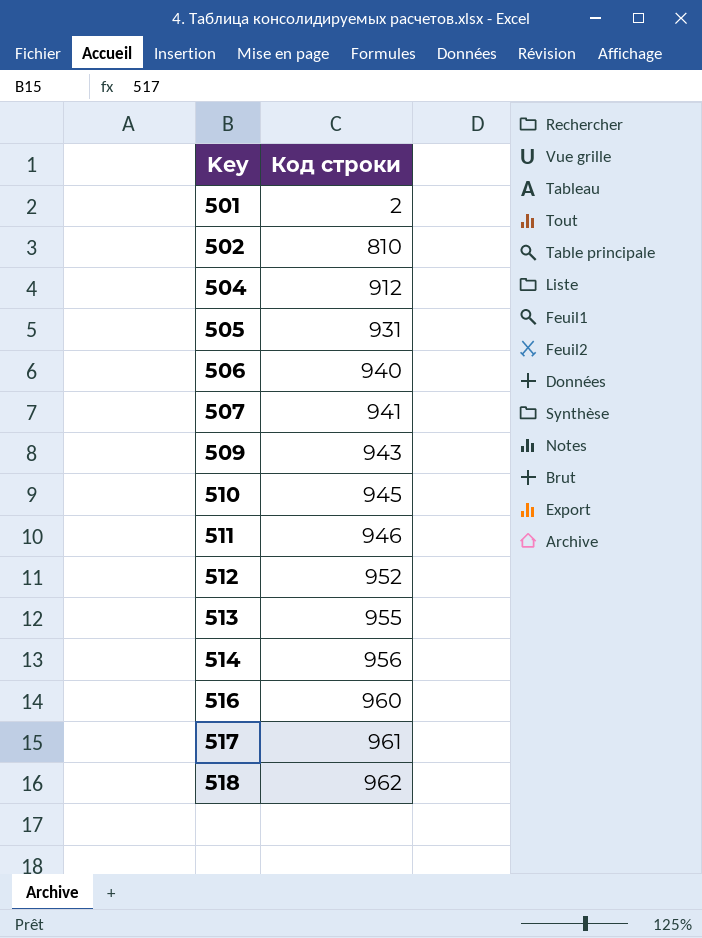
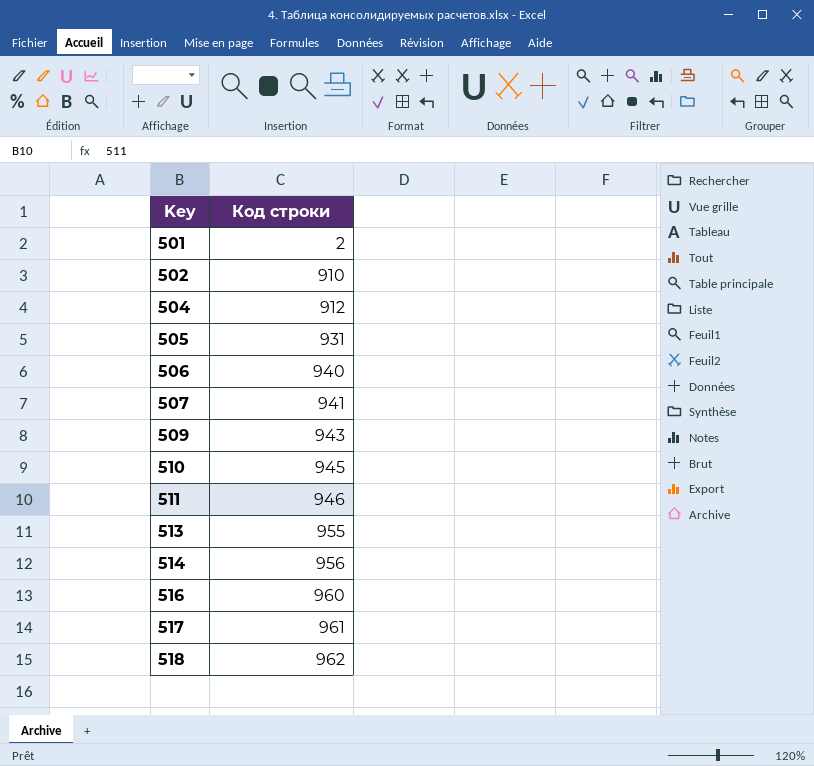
row 512: 952 -> none
502 | Код строки: 810 -> 910

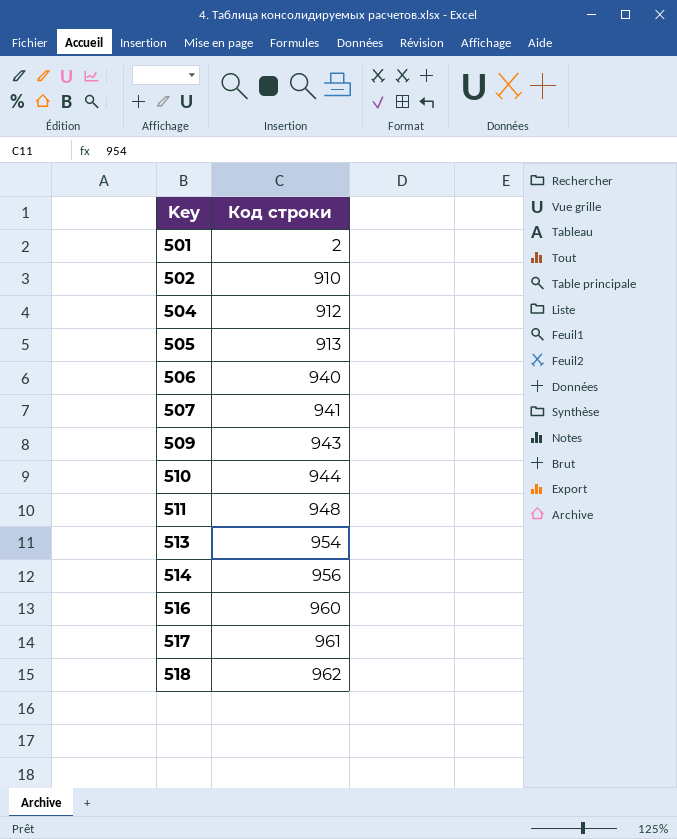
505 | Код строки: 931 -> 913
510 | Код строки: 945 -> 944
511 | Код строки: 946 -> 948
513 | Код строки: 955 -> 954

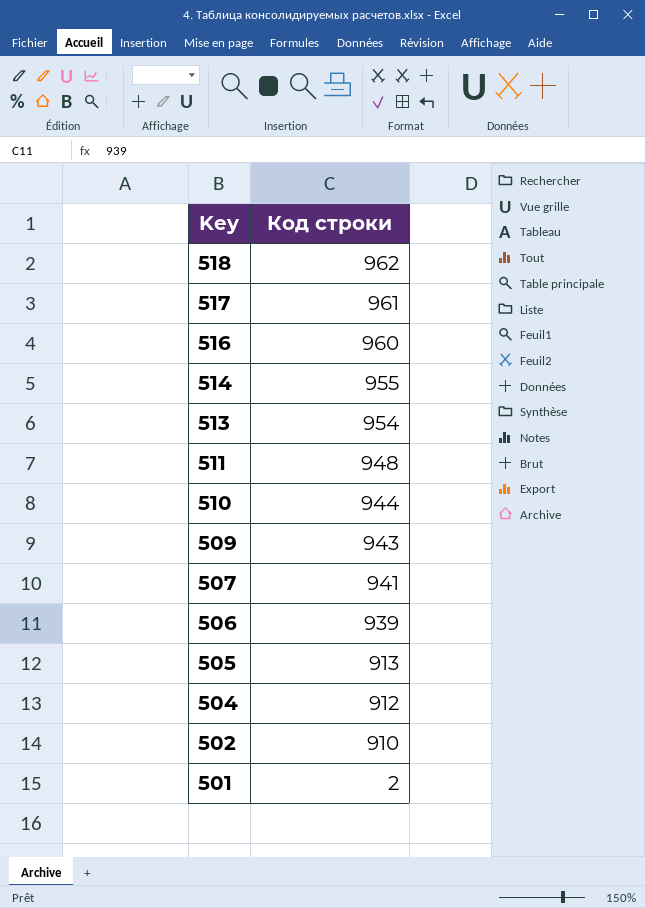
row order: Key ascending -> Key descending
514 | Код строки: 956 -> 955
506 | Код строки: 940 -> 939

